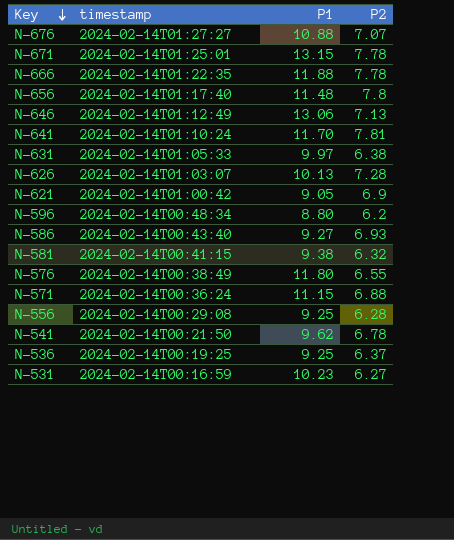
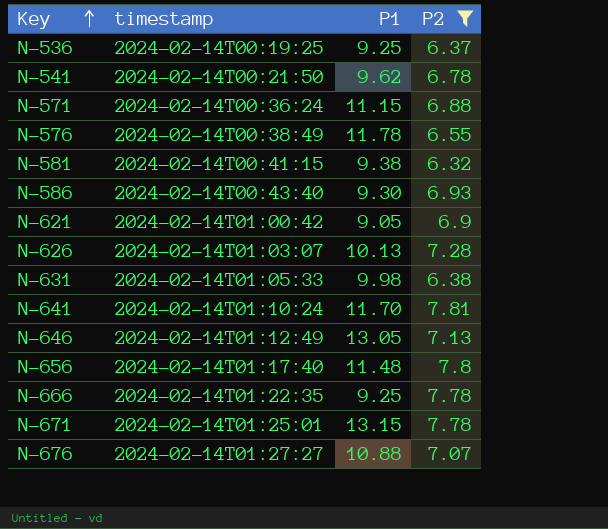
filter: none -> P2 >= 6.32
row order: Key descending -> Key ascending
N-576 | P1: 11.80 -> 11.78
N-586 | P1: 9.27 -> 9.30
N-631 | P1: 9.97 -> 9.98
N-646 | P1: 13.06 -> 13.05
N-666 | P1: 11.88 -> 9.25

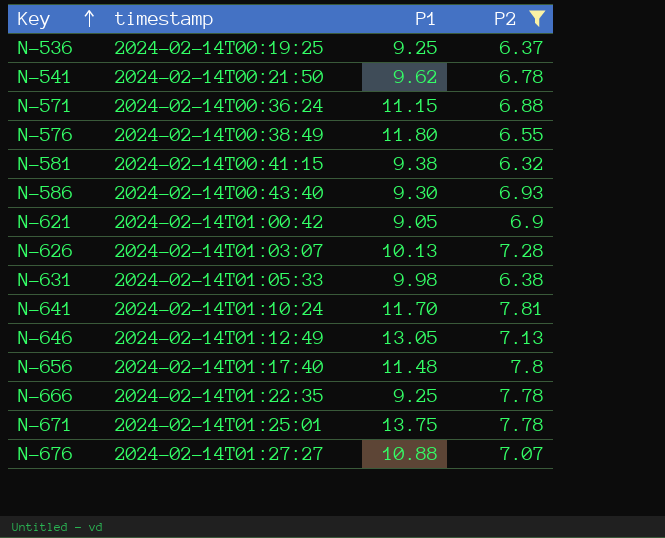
N-576 | P1: 11.78 -> 11.80
N-671 | P1: 13.15 -> 13.75

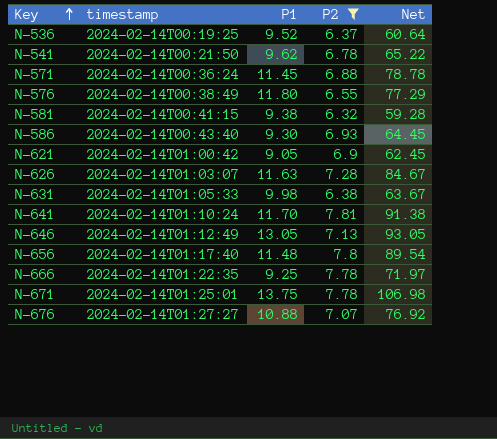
column Net | formula: none -> [P1] * [P2]
N-536 | P1: 9.25 -> 9.52
N-571 | P1: 11.15 -> 11.45
N-626 | P1: 10.13 -> 11.63

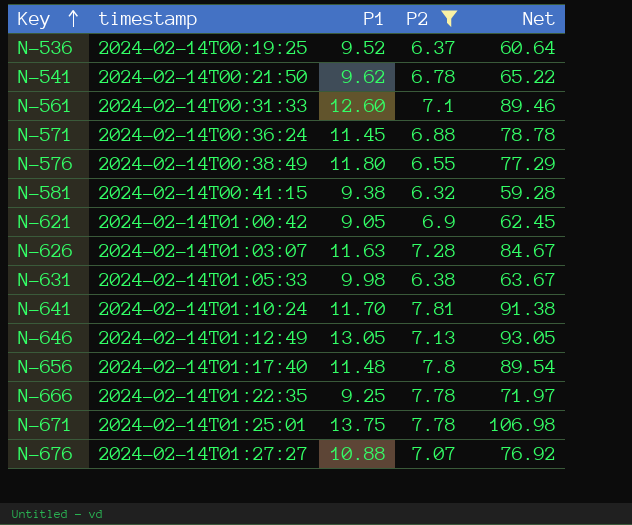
row N-586: 2024-02-14T00:43:40 | 9.30 | 6.93 | 64.45 -> none
row N-561: none -> 2024-02-14T00:31:33 | 12.60 | 7.1 | 89.46

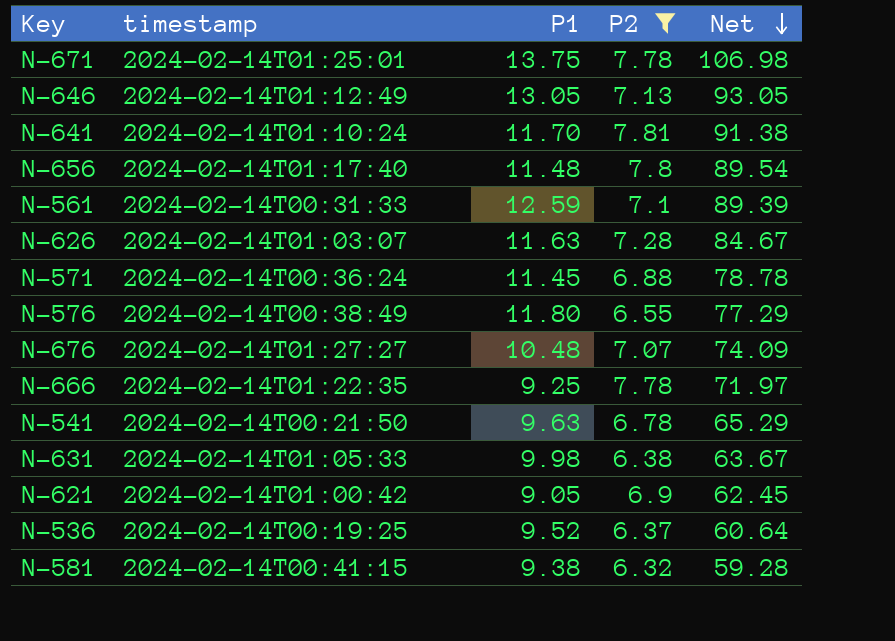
row order: Key ascending -> Net descending
N-561 | P1: 12.60 -> 12.59
N-561 | Net: 89.46 -> 89.39
N-676 | P1: 10.88 -> 10.48
N-676 | Net: 76.92 -> 74.09
N-541 | P1: 9.62 -> 9.63
N-541 | Net: 65.22 -> 65.29

